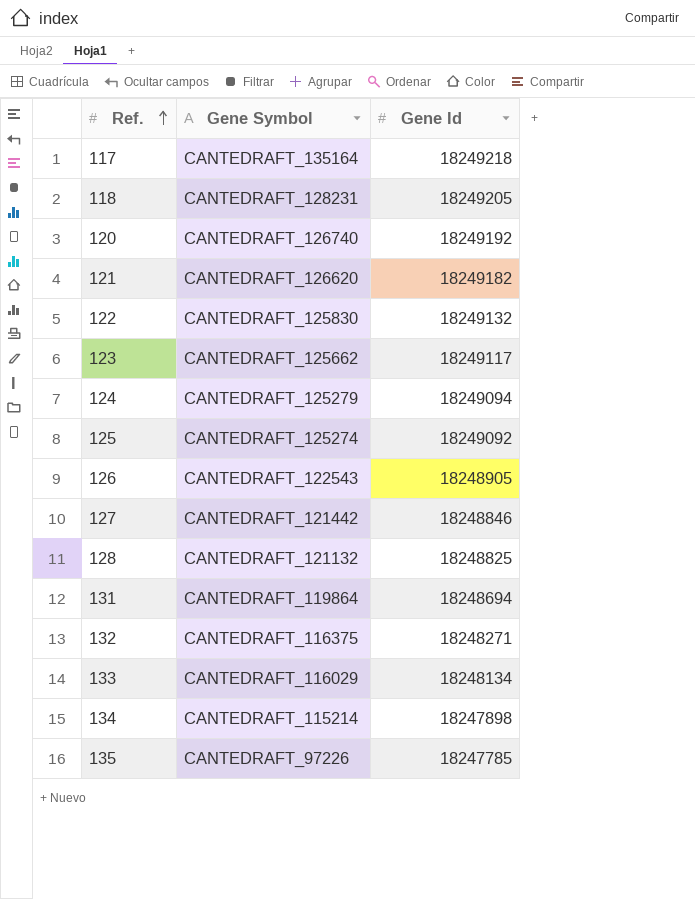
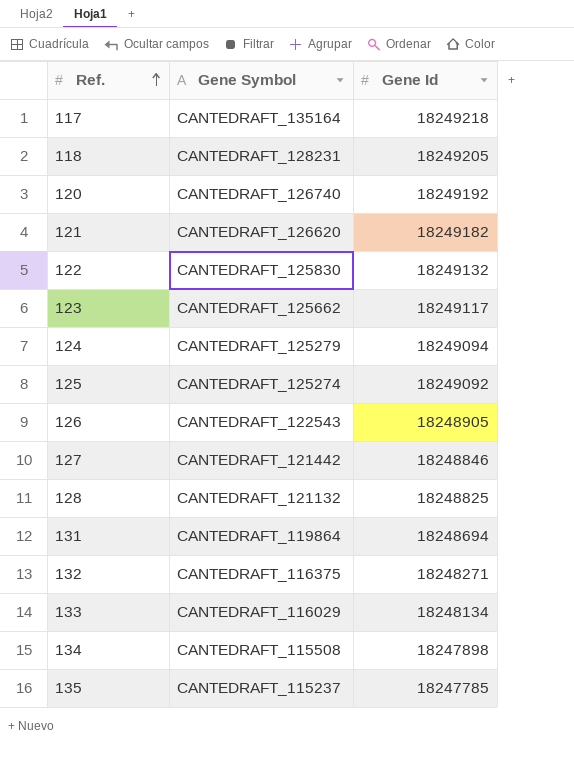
134 | Gene Symbol: CANTEDRAFT_115214 -> CANTEDRAFT_115508
135 | Gene Symbol: CANTEDRAFT_97226 -> CANTEDRAFT_115237

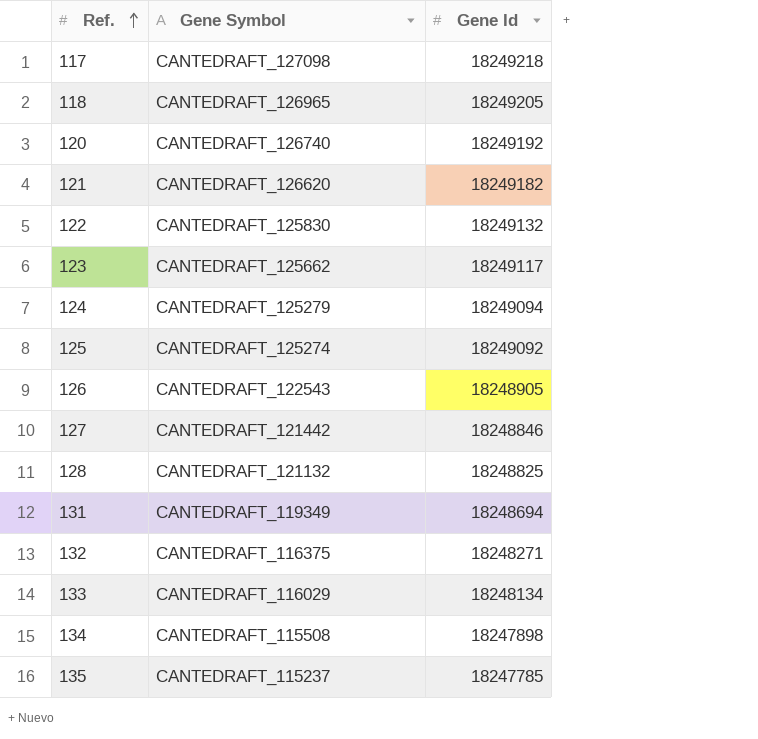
117 | Gene Symbol: CANTEDRAFT_135164 -> CANTEDRAFT_127098
118 | Gene Symbol: CANTEDRAFT_128231 -> CANTEDRAFT_126965
131 | Gene Symbol: CANTEDRAFT_119864 -> CANTEDRAFT_119349

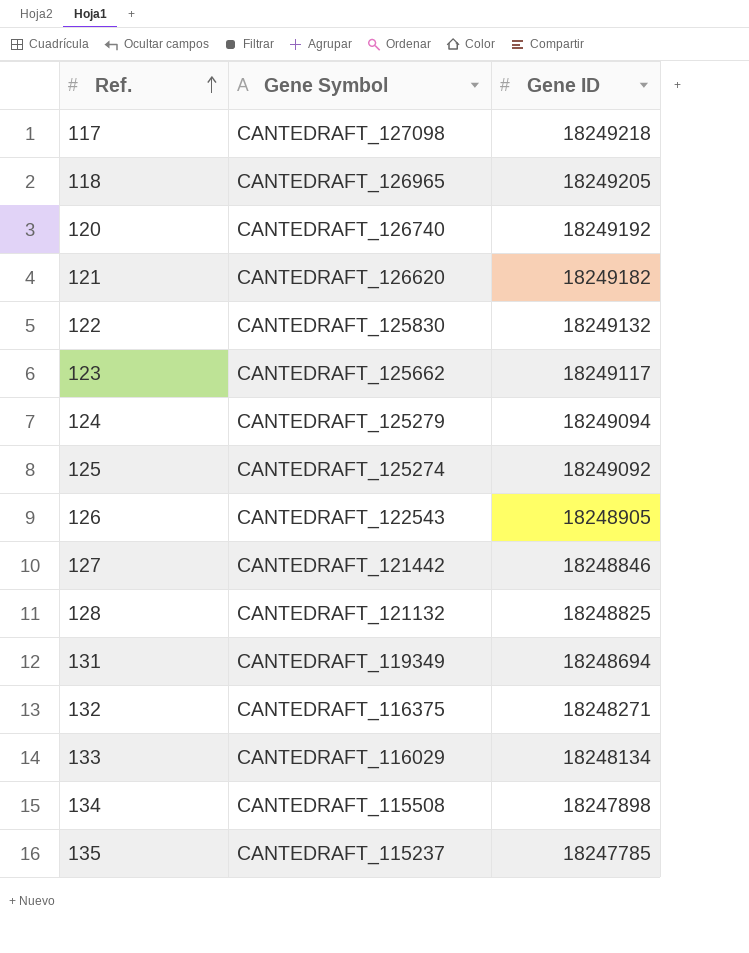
column name: Gene Id -> Gene ID

